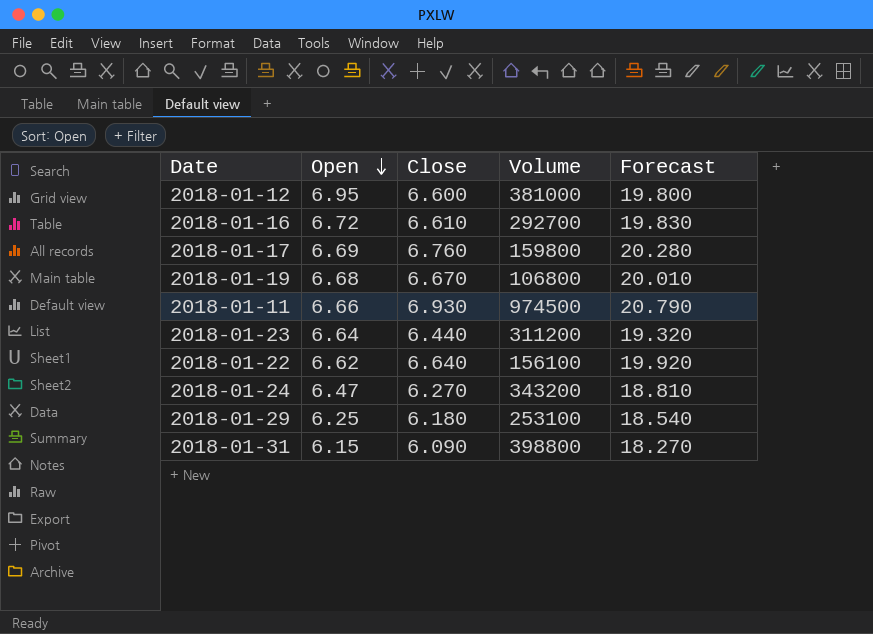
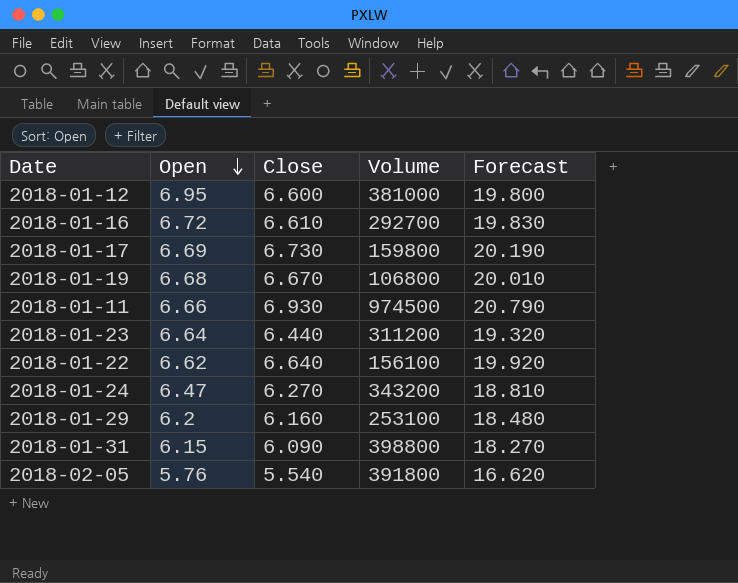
2018-01-17 | Close: 6.760 -> 6.730
2018-01-17 | Forecast: 20.280 -> 20.190
2018-01-29 | Open: 6.25 -> 6.2
2018-01-29 | Close: 6.180 -> 6.160
2018-01-29 | Forecast: 18.540 -> 18.480
row 2018-02-05: none -> 5.76 | 5.540 | 391800 | 16.620

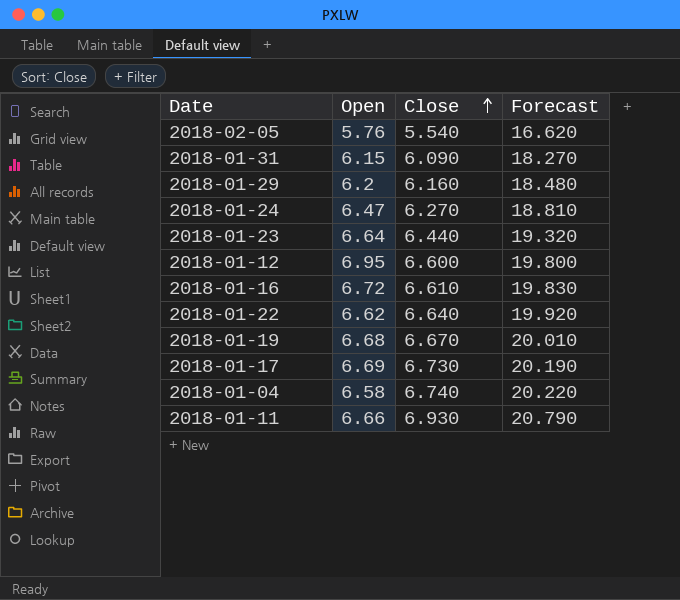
row order: Open descending -> Close ascending
column Volume | position: 4 -> none
row 2018-01-04: none -> 6.58 | 6.740 | 20.220

